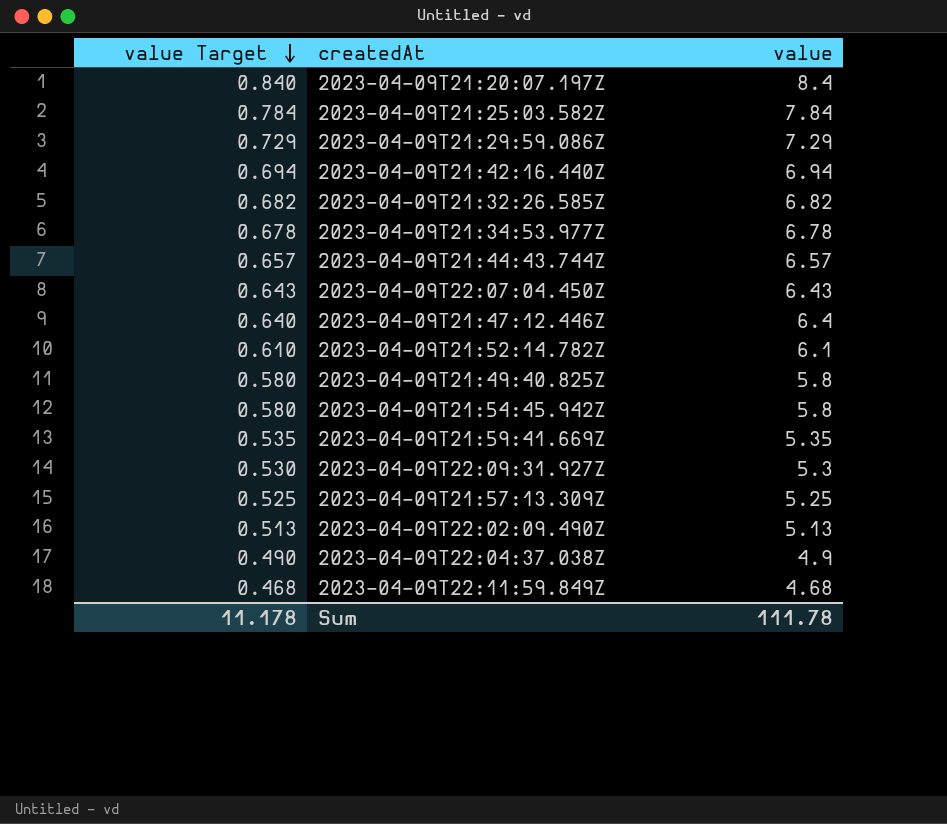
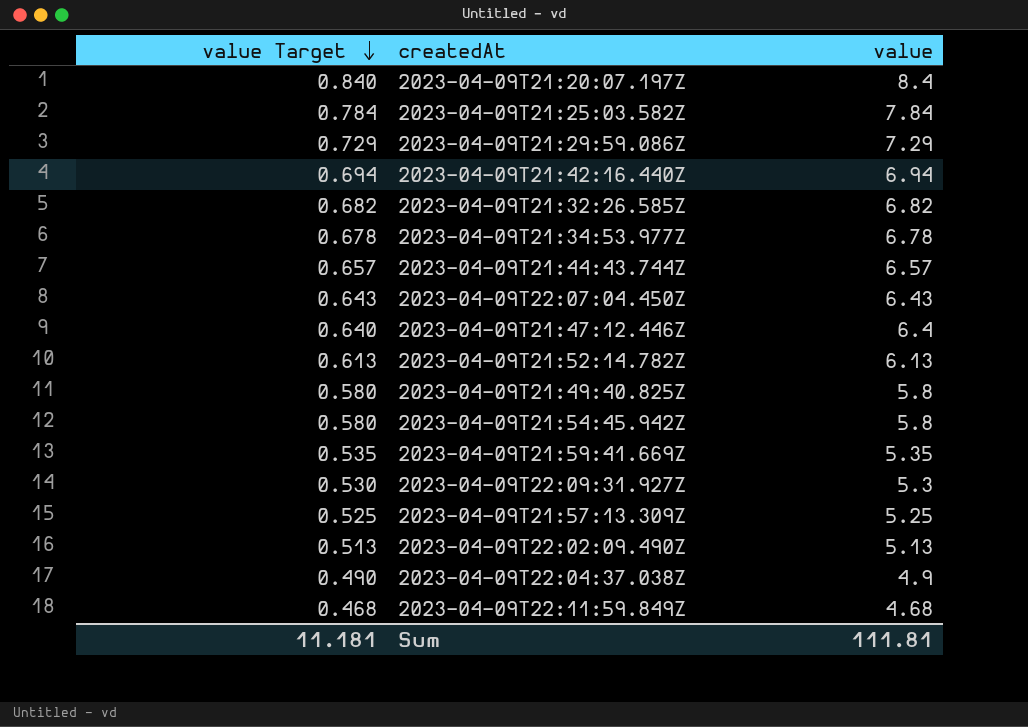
2023-04-09T21:52:14.782Z | value Target: 0.610 -> 0.613
2023-04-09T21:52:14.782Z | value: 6.1 -> 6.13
Sum | value Target: 11.178 -> 11.181
Sum | value: 111.78 -> 111.81

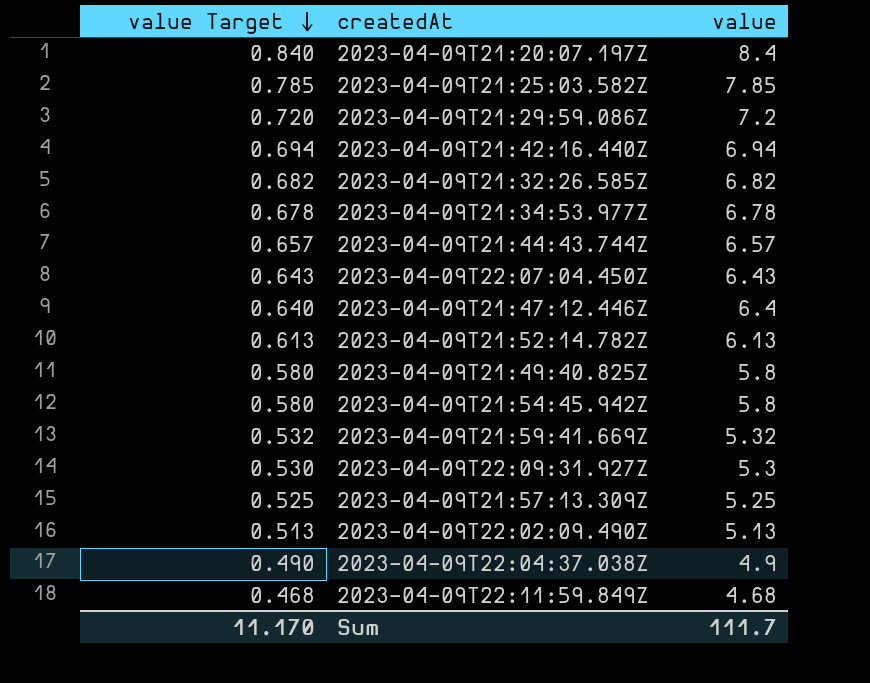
2023-04-09T21:25:03.582Z | value Target: 0.784 -> 0.785
2023-04-09T21:25:03.582Z | value: 7.84 -> 7.85
2023-04-09T21:29:59.086Z | value Target: 0.729 -> 0.720
2023-04-09T21:29:59.086Z | value: 7.29 -> 7.2
2023-04-09T21:59:41.669Z | value Target: 0.535 -> 0.532
2023-04-09T21:59:41.669Z | value: 5.35 -> 5.32
Sum | value Target: 11.181 -> 11.170
Sum | value: 111.81 -> 111.7

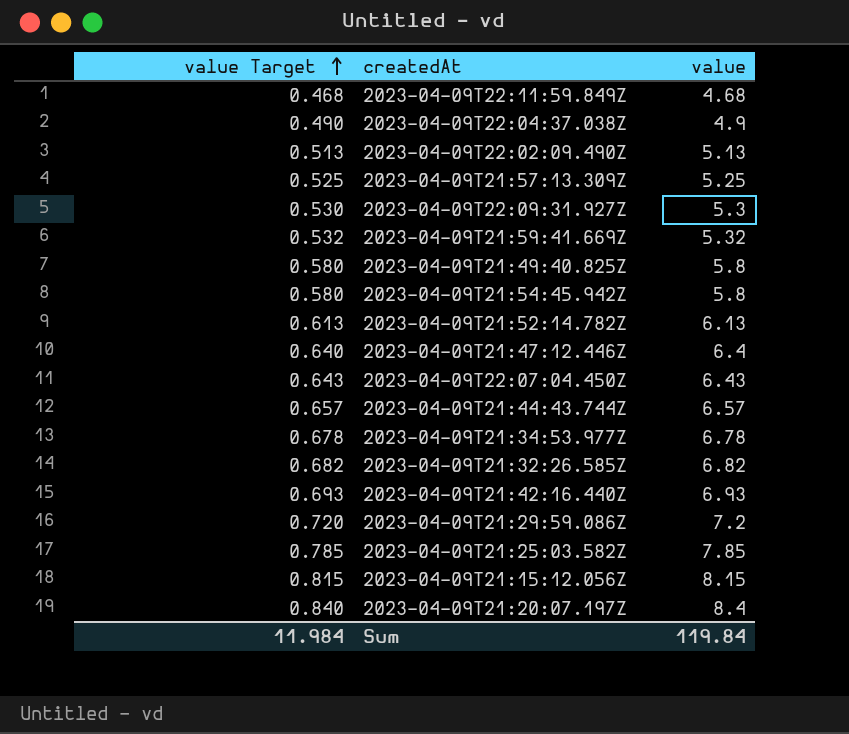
row order: value Target descending -> value Target ascending
2023-04-09T21:42:16.440Z | value Target: 0.694 -> 0.693
2023-04-09T21:42:16.440Z | value: 6.94 -> 6.93
row 2023-04-09T21:15:12.056Z: none -> 0.815 | 8.15
Sum | value Target: 11.170 -> 11.984
Sum | value: 111.7 -> 119.84

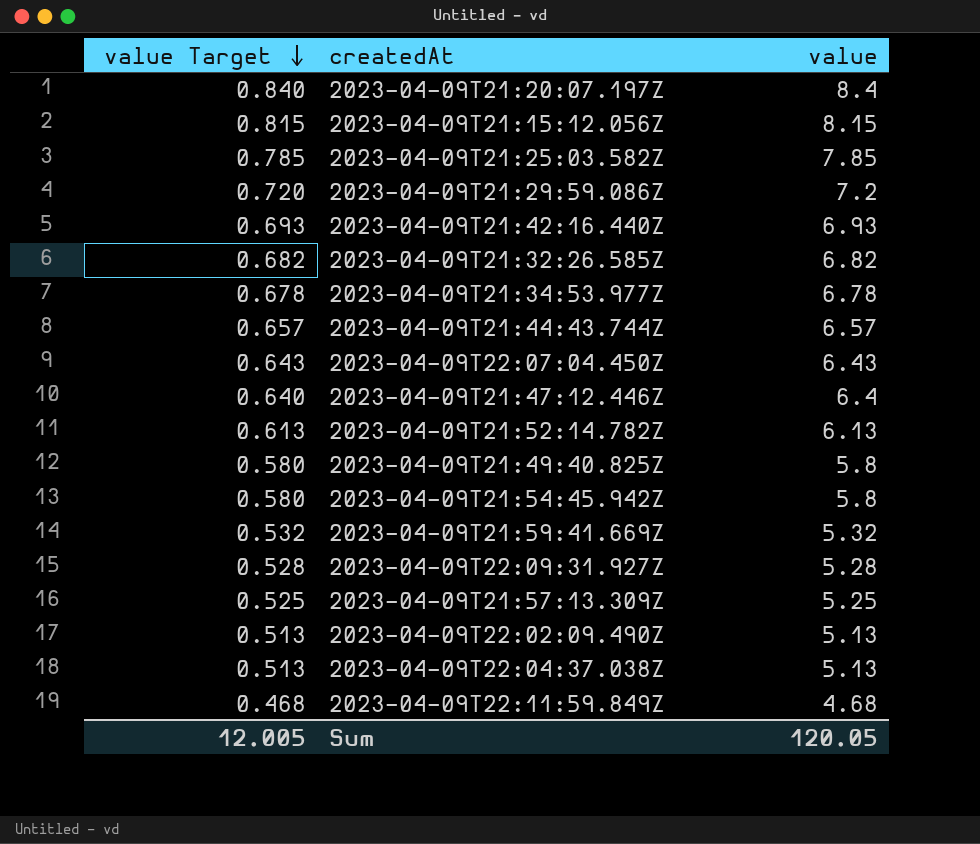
row order: value Target ascending -> value Target descending
2023-04-09T22:09:31.927Z | value Target: 0.530 -> 0.528
2023-04-09T22:09:31.927Z | value: 5.3 -> 5.28
2023-04-09T22:04:37.038Z | value Target: 0.490 -> 0.513
2023-04-09T22:04:37.038Z | value: 4.9 -> 5.13
Sum | value Target: 11.984 -> 12.005
Sum | value: 119.84 -> 120.05

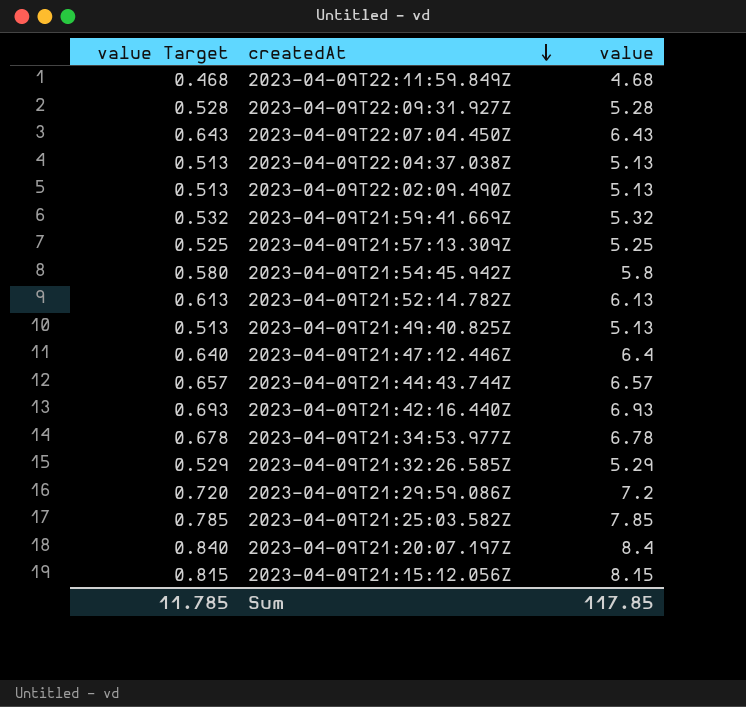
row order: value Target descending -> createdAt descending
2023-04-09T21:49:40.825Z | value Target: 0.580 -> 0.513
2023-04-09T21:49:40.825Z | value: 5.8 -> 5.13
2023-04-09T21:32:26.585Z | value Target: 0.682 -> 0.529
2023-04-09T21:32:26.585Z | value: 6.82 -> 5.29
Sum | value Target: 12.005 -> 11.785
Sum | value: 120.05 -> 117.85

